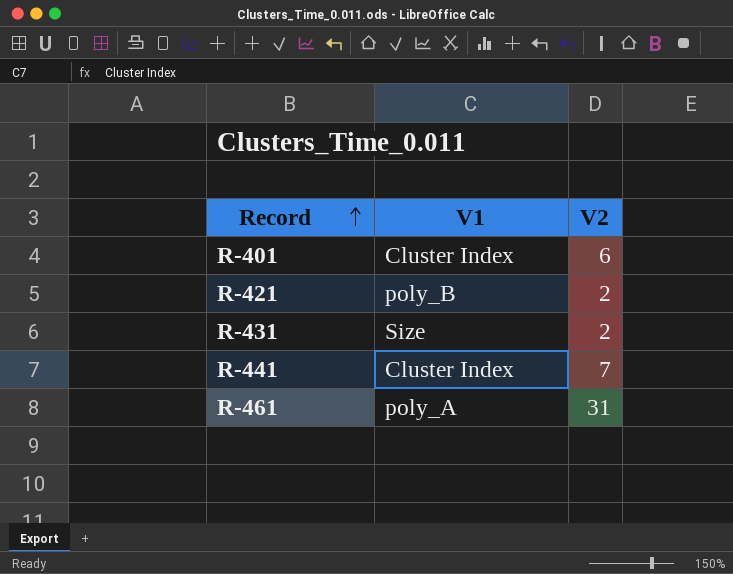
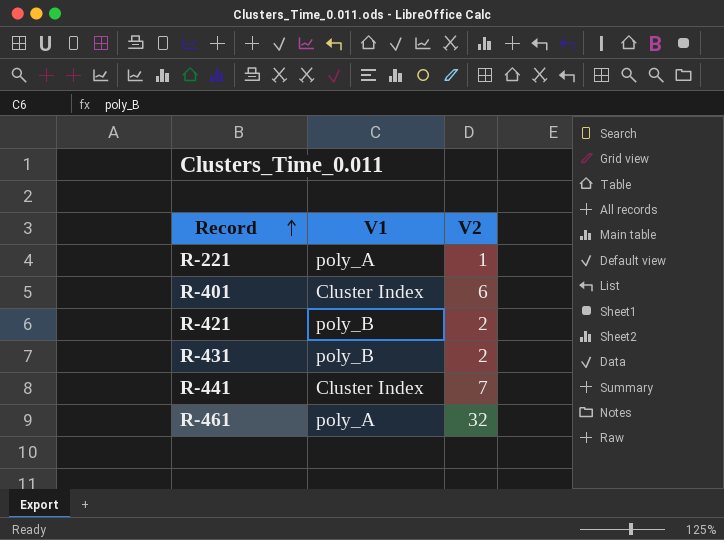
row R-221: none -> poly_A | 1
R-431 | V1: Size -> poly_B
R-461 | V2: 31 -> 32

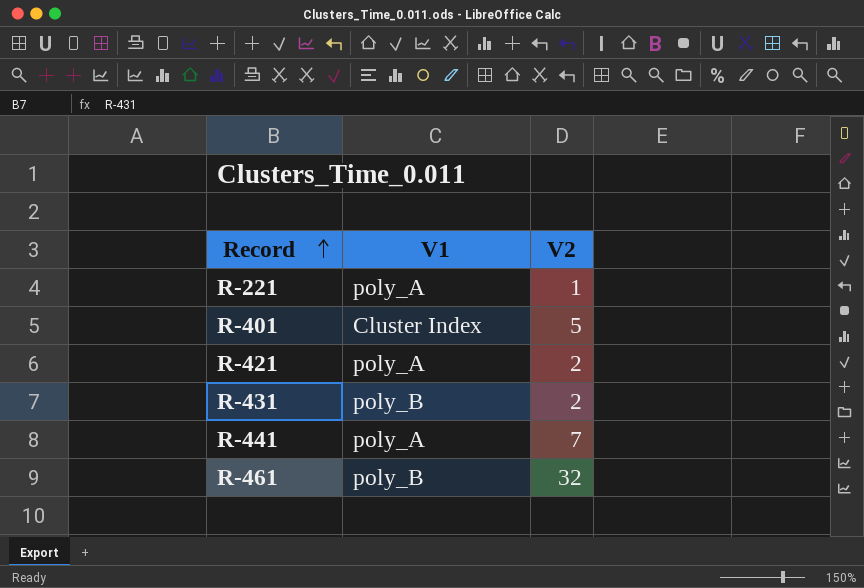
R-401 | V2: 6 -> 5
R-421 | V1: poly_B -> poly_A
R-441 | V1: Cluster Index -> poly_A
R-461 | V1: poly_A -> poly_B

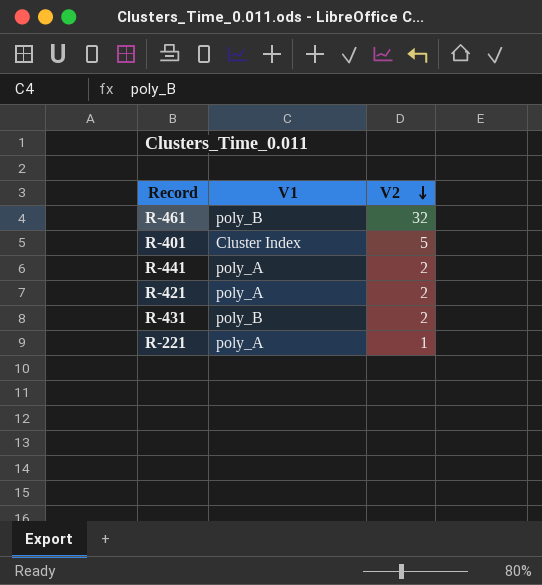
row order: Record ascending -> V2 descending
R-441 | V2: 7 -> 2

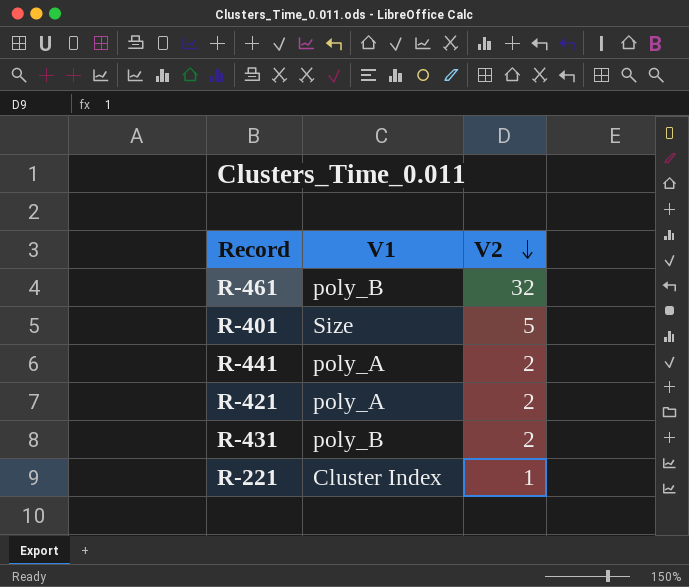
R-401 | V1: Cluster Index -> Size
R-221 | V1: poly_A -> Cluster Index

